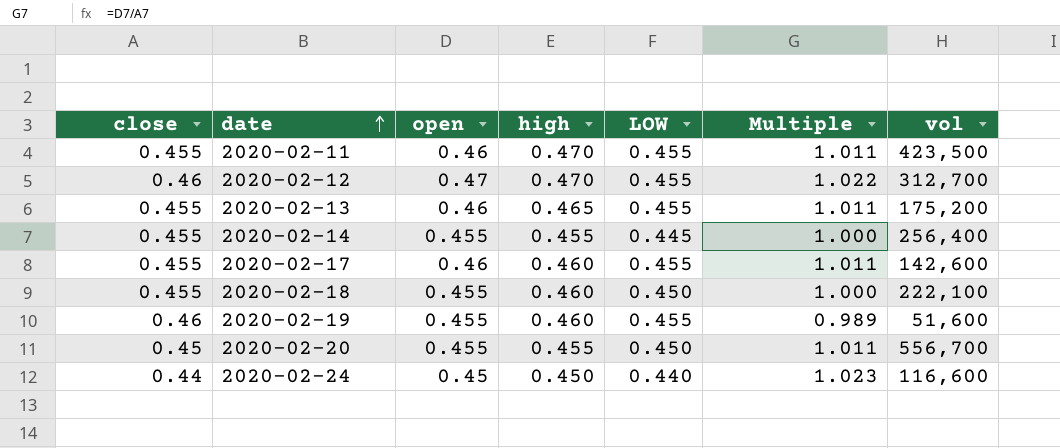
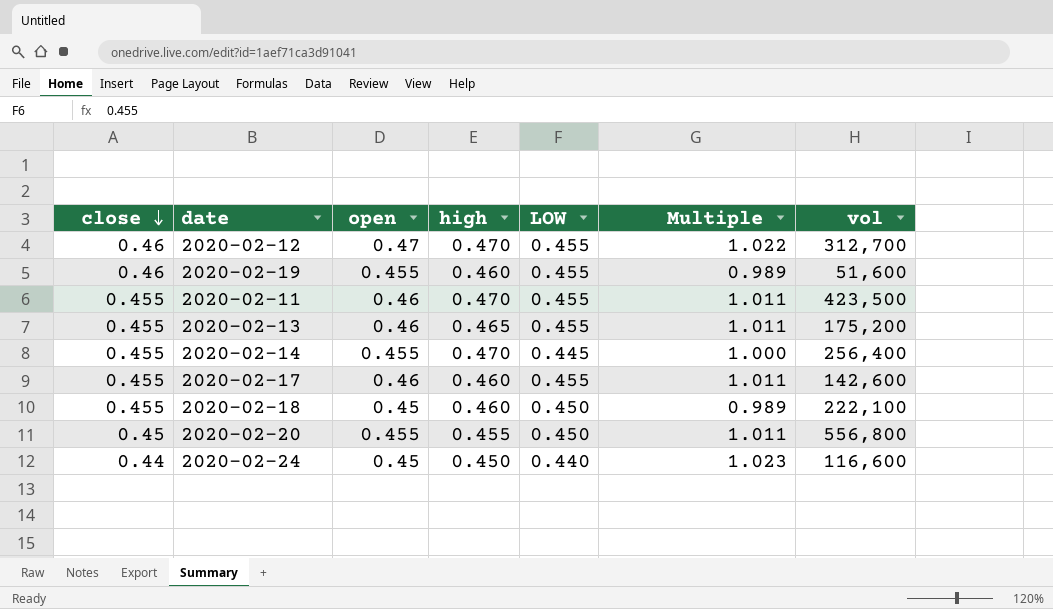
row order: date ascending -> close descending
2020-02-14 | high: 0.455 -> 0.470
2020-02-18 | open: 0.455 -> 0.45
2020-02-18 | Multiple: 1.000 -> 0.989
2020-02-20 | vol: 556,700 -> 556,800

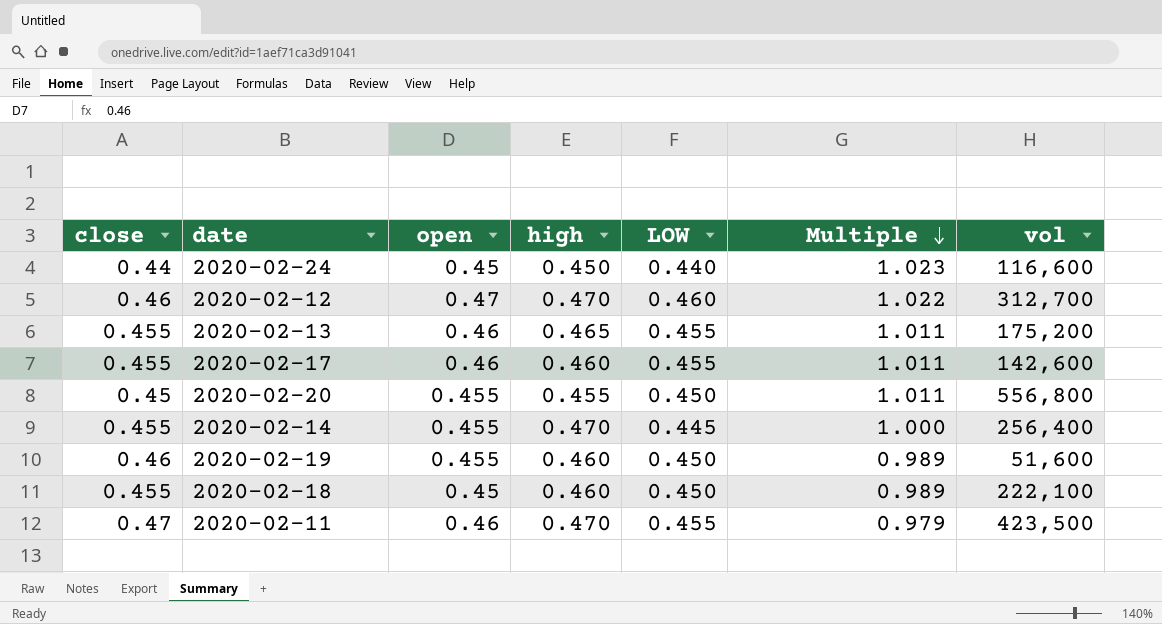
row order: close descending -> Multiple descending
2020-02-12 | LOW: 0.455 -> 0.460
2020-02-19 | LOW: 0.455 -> 0.450
2020-02-11 | close: 0.455 -> 0.47
2020-02-11 | Multiple: 1.011 -> 0.979

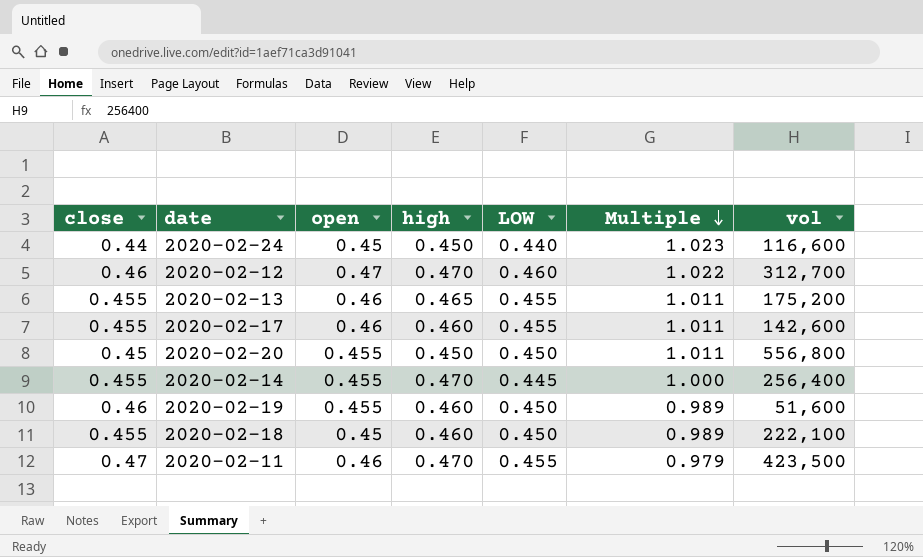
2020-02-20 | high: 0.455 -> 0.450

